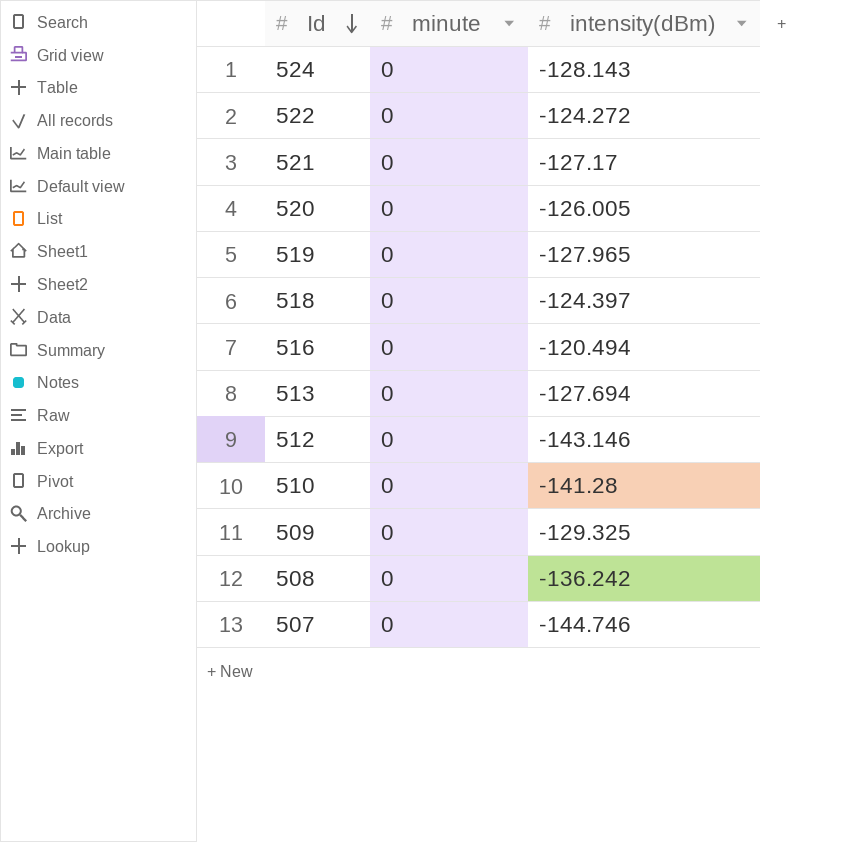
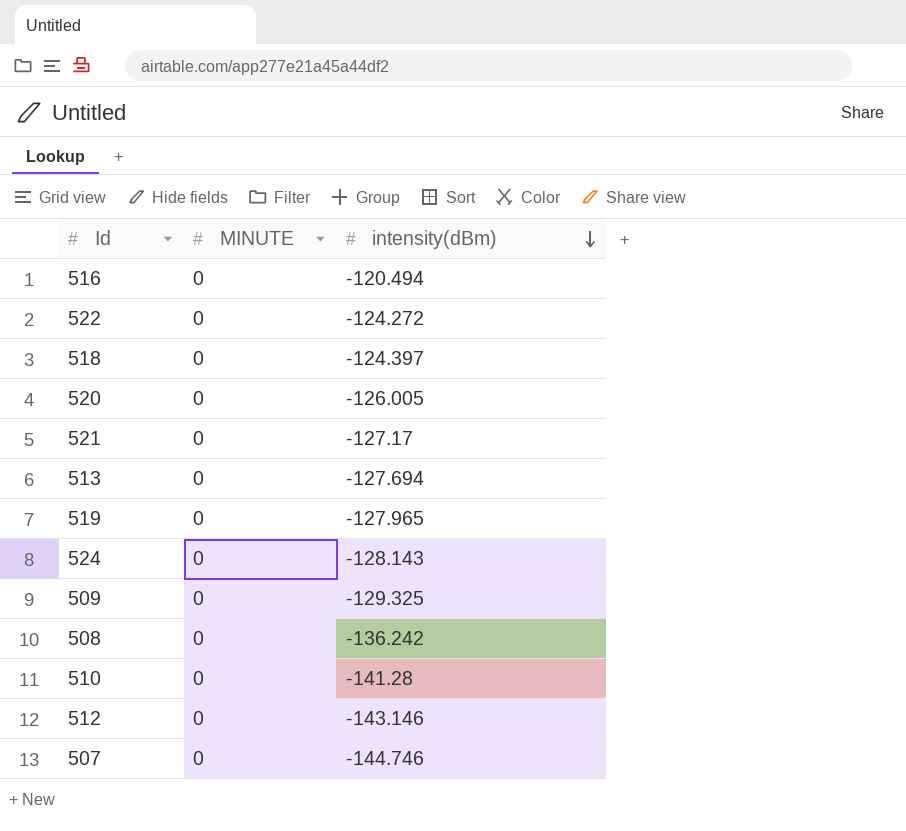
row order: Id descending -> intensity(dBm) descending
column name: minute -> MINUTE

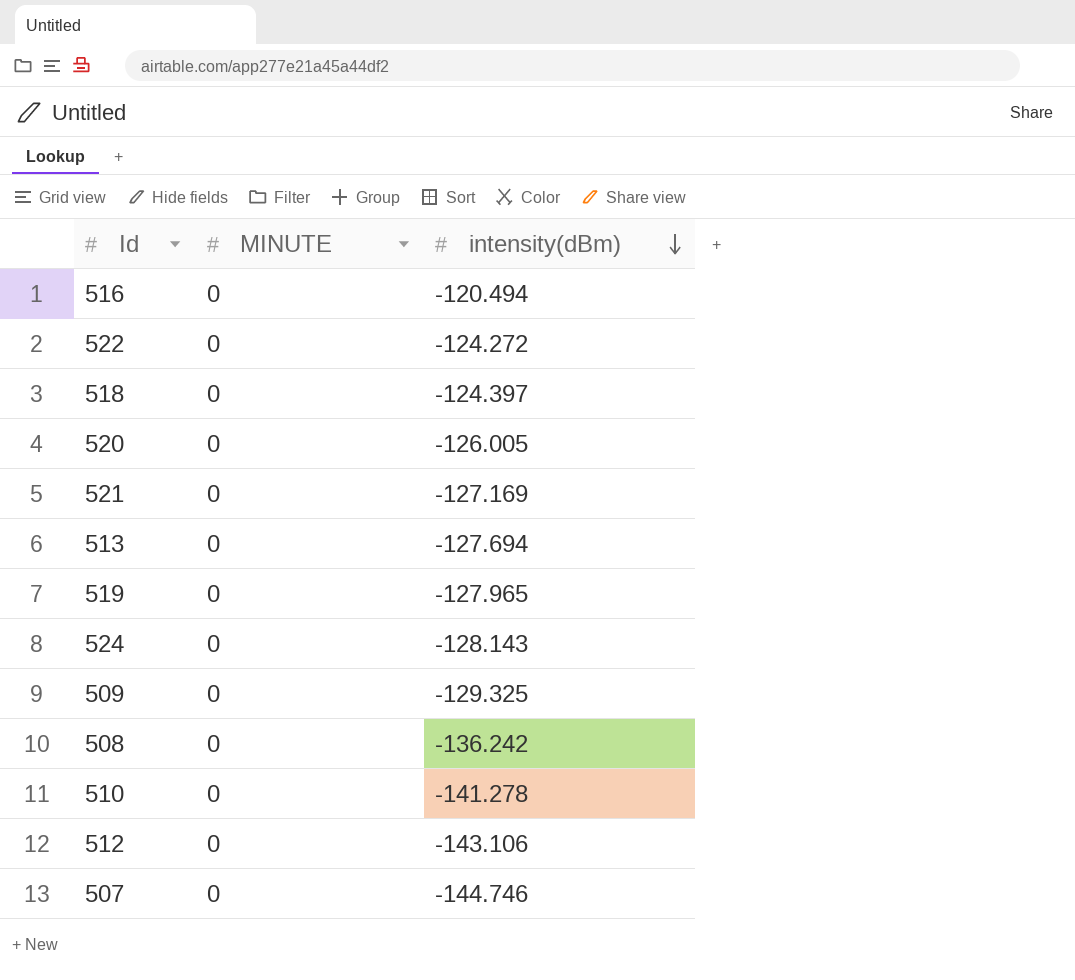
521 | intensity(dBm): -127.17 -> -127.169
510 | intensity(dBm): -141.28 -> -141.278
512 | intensity(dBm): -143.146 -> -143.106

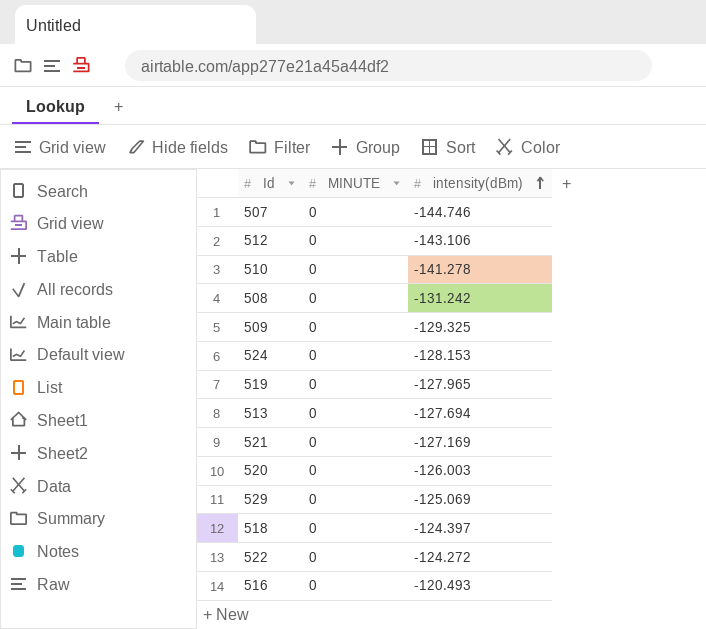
row order: intensity(dBm) descending -> intensity(dBm) ascending
508 | intensity(dBm): -136.242 -> -131.242
524 | intensity(dBm): -128.143 -> -128.153
520 | intensity(dBm): -126.005 -> -126.003
row 529: none -> 0 | -125.069
516 | intensity(dBm): -120.494 -> -120.493

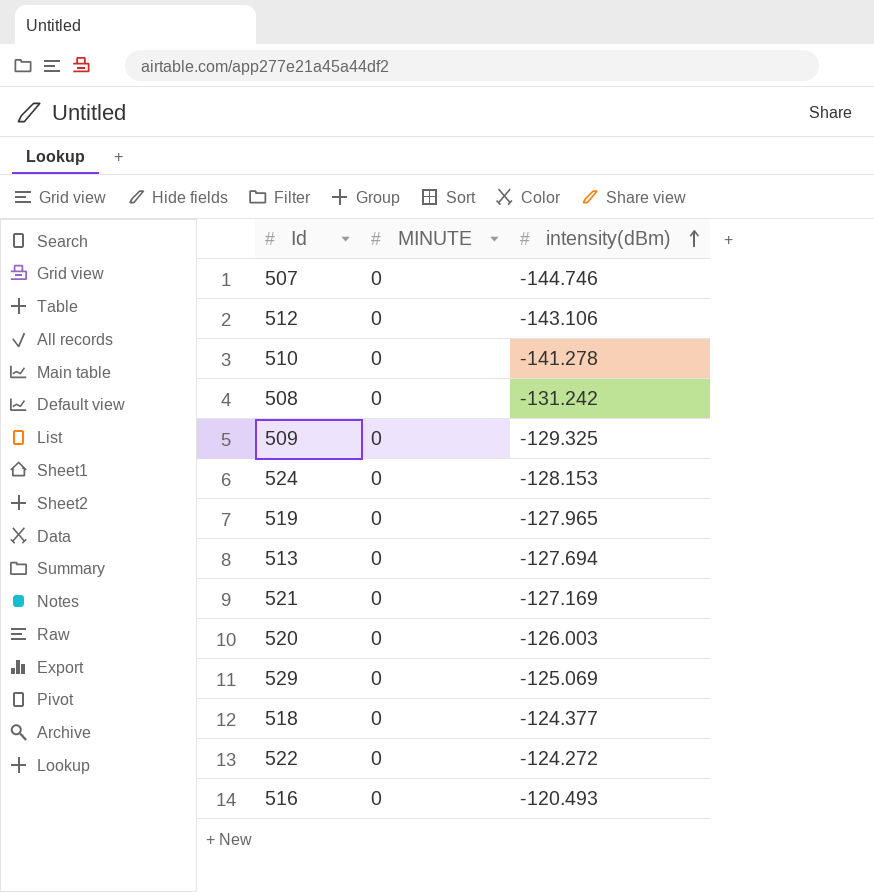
518 | intensity(dBm): -124.397 -> -124.377

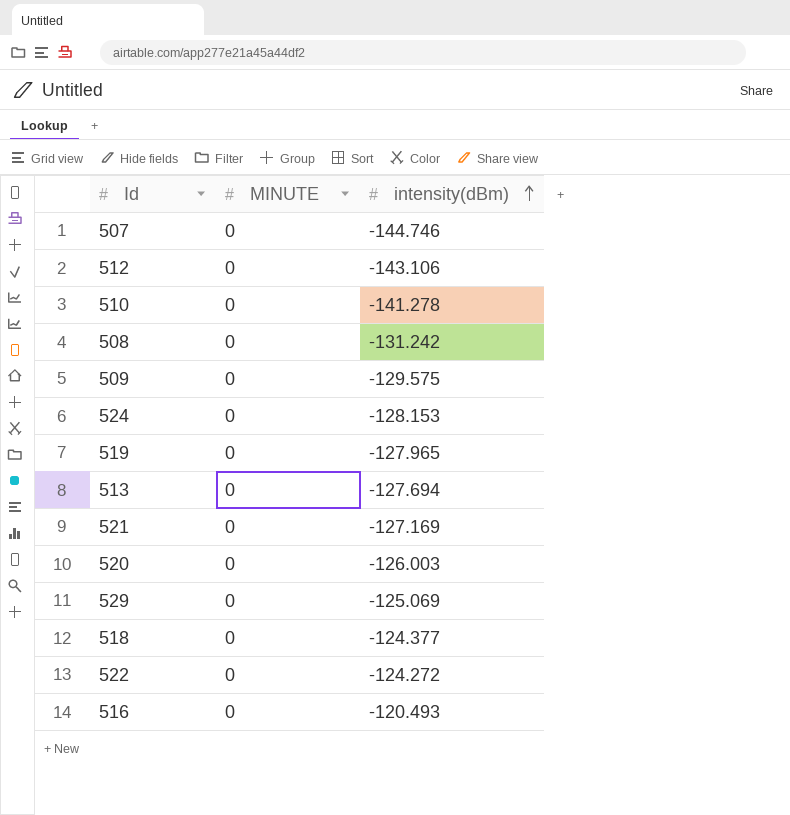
509 | intensity(dBm): -129.325 -> -129.575

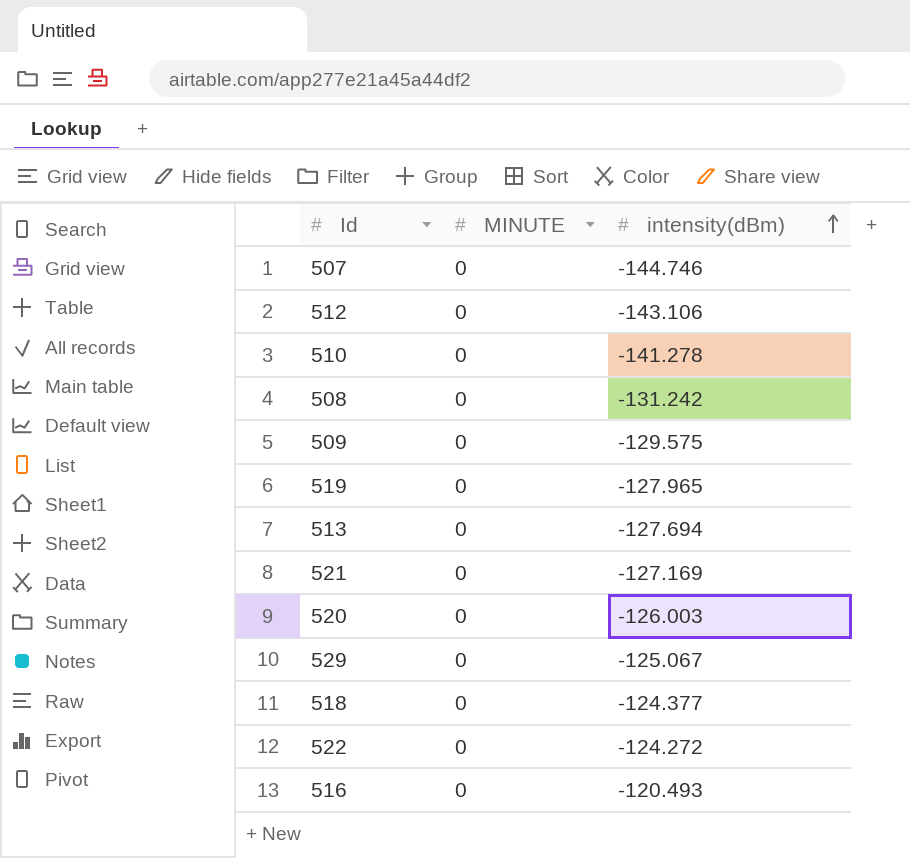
row 524: 0 | -128.153 -> none
529 | intensity(dBm): -125.069 -> -125.067

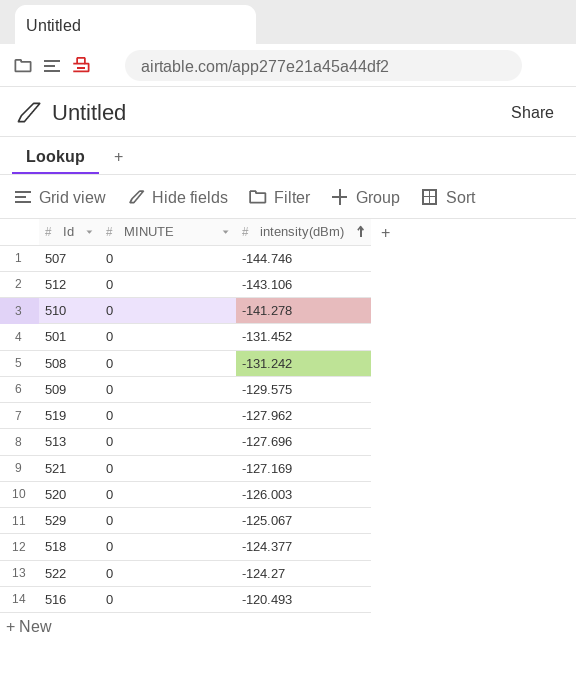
row 501: none -> 0 | -131.452
519 | intensity(dBm): -127.965 -> -127.962
513 | intensity(dBm): -127.694 -> -127.696
522 | intensity(dBm): -124.272 -> -124.27

